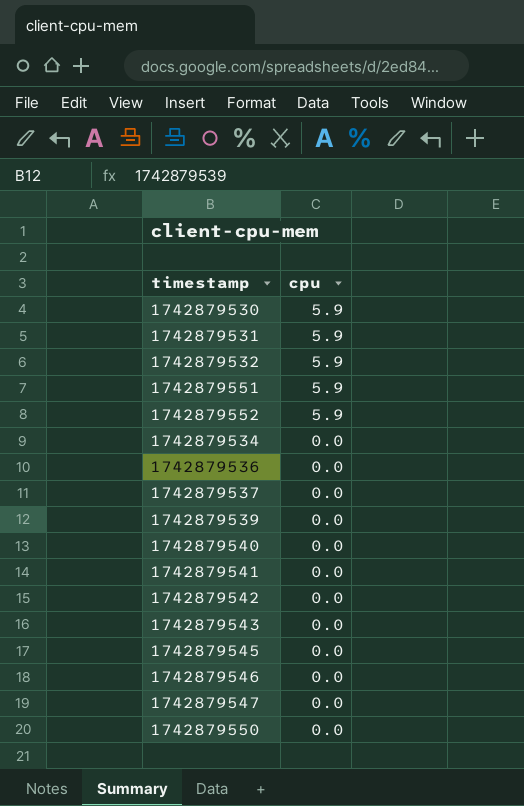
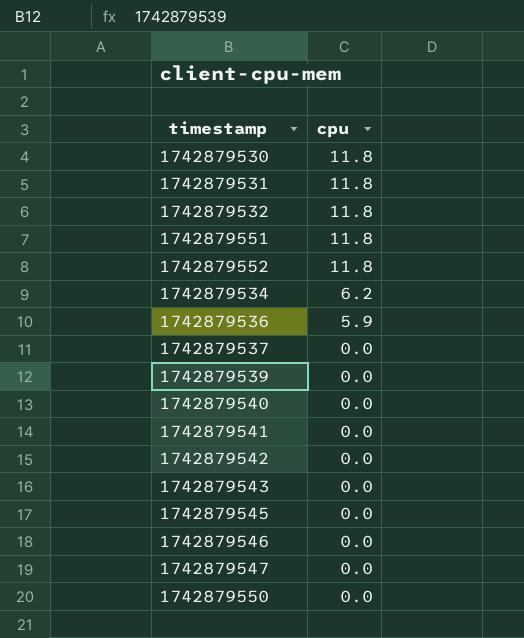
1742879530 | cpu: 5.9 -> 11.8
1742879531 | cpu: 5.9 -> 11.8
1742879532 | cpu: 5.9 -> 11.8
1742879551 | cpu: 5.9 -> 11.8
1742879552 | cpu: 5.9 -> 11.8
1742879534 | cpu: 0.0 -> 6.2
1742879536 | cpu: 0.0 -> 5.9

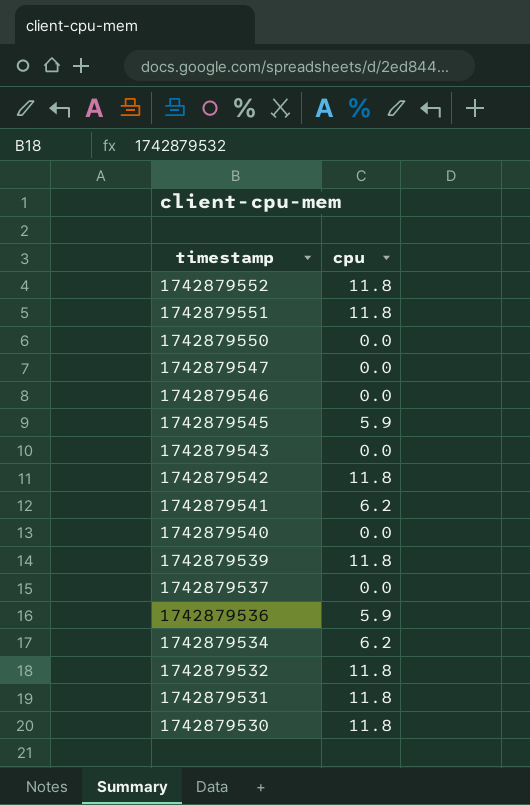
row order: cpu descending -> timestamp descending
1742879545 | cpu: 0.0 -> 5.9
1742879542 | cpu: 0.0 -> 11.8
1742879541 | cpu: 0.0 -> 6.2
1742879539 | cpu: 0.0 -> 11.8

